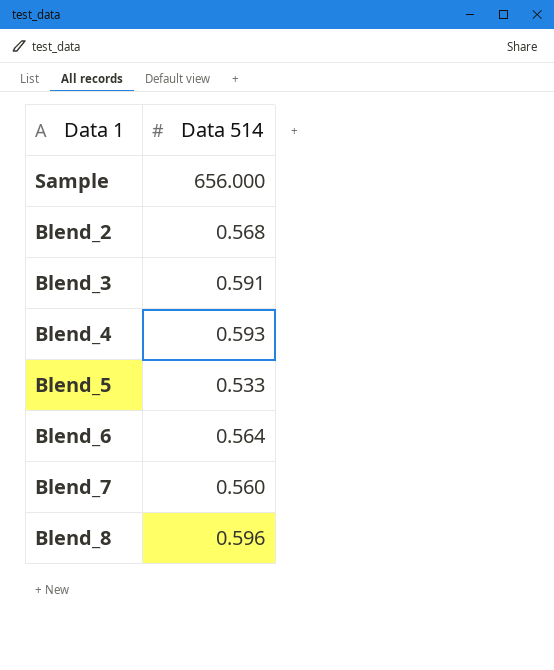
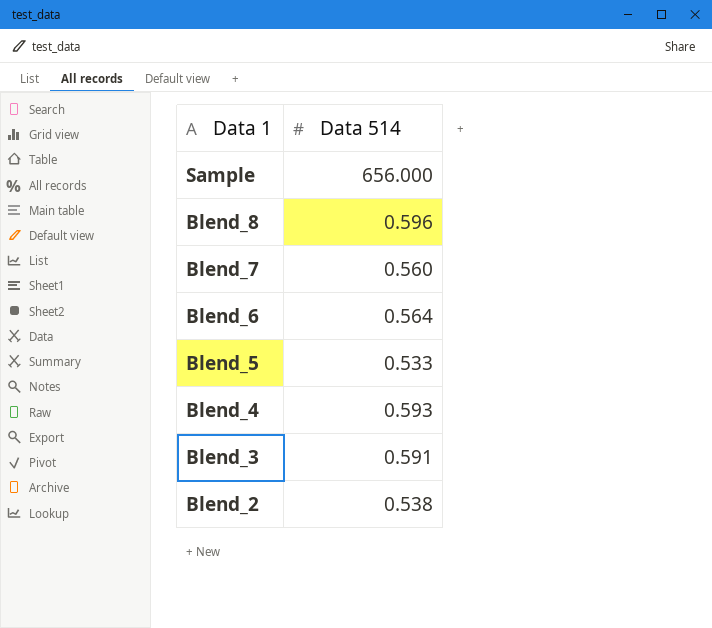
row order: none -> Data 1 descending
Blend_2 | Data 514: 0.568 -> 0.538

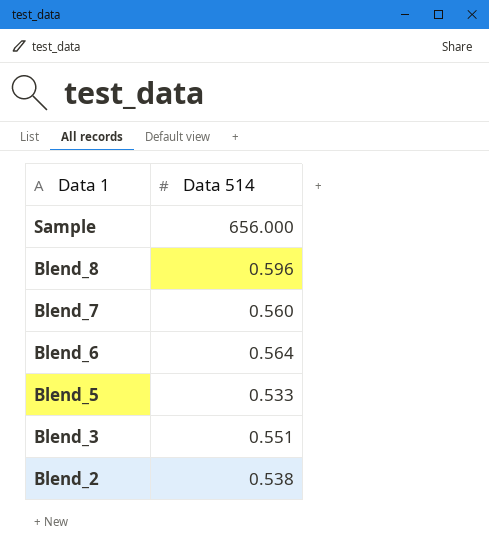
row Blend_4: 0.593 -> none
Blend_3 | Data 514: 0.591 -> 0.551

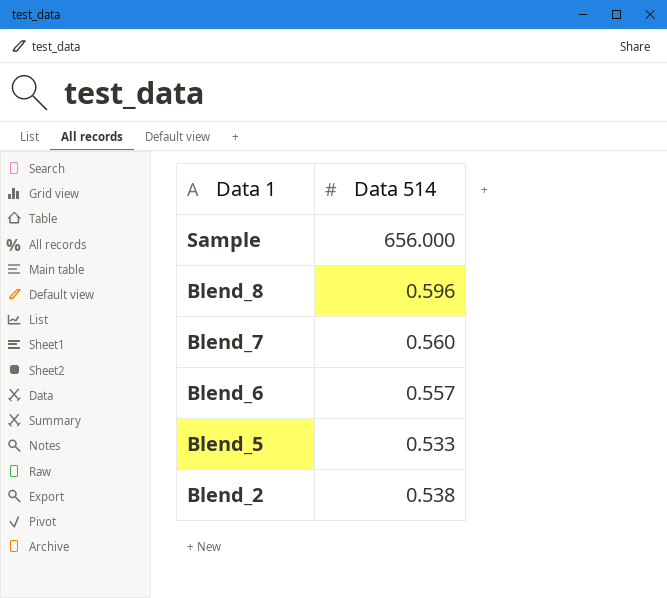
row Blend_3: 0.551 -> none
Blend_6 | Data 514: 0.564 -> 0.557

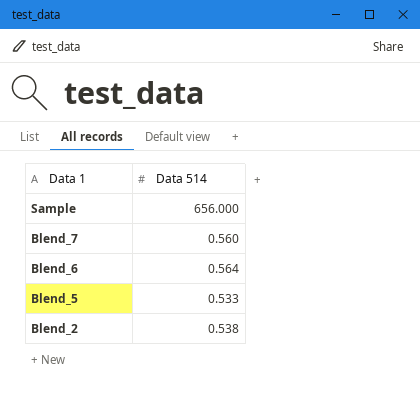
row Blend_8: 0.596 -> none
Blend_6 | Data 514: 0.557 -> 0.564

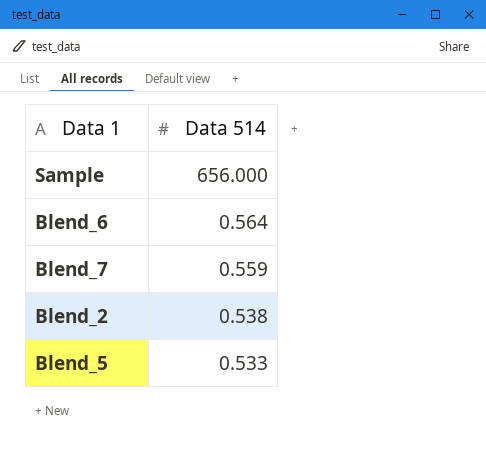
row order: Data 1 descending -> Data 514 descending
Blend_7 | Data 514: 0.560 -> 0.559

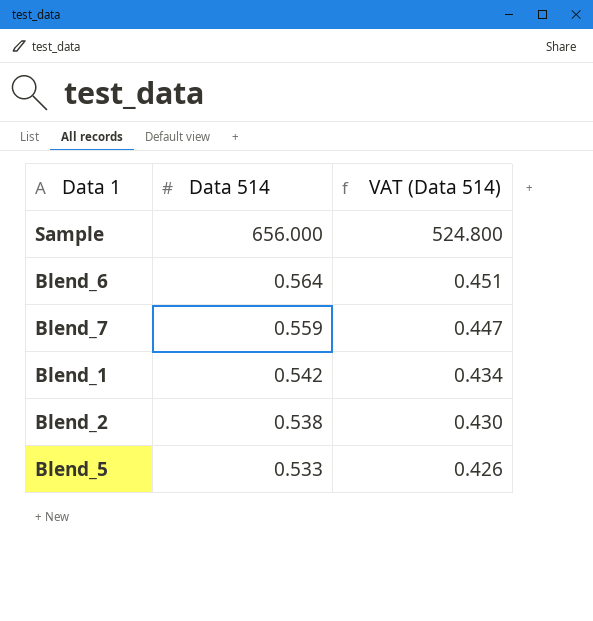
column VAT (Data 514) | formula: none -> [Data 514] * 0.8
row Blend_1: none -> 0.542 | 0.434

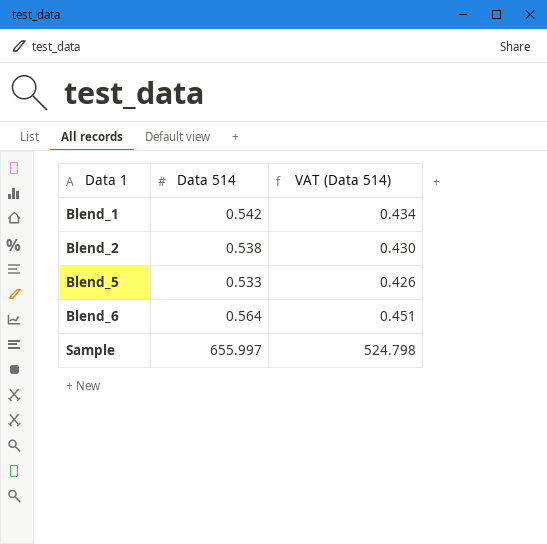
row order: Data 514 descending -> Data 1 ascending
row Blend_7: 0.559 | 0.447 -> none
Sample | Data 514: 656.000 -> 655.997
Sample | VAT (Data 514): 524.800 -> 524.798

